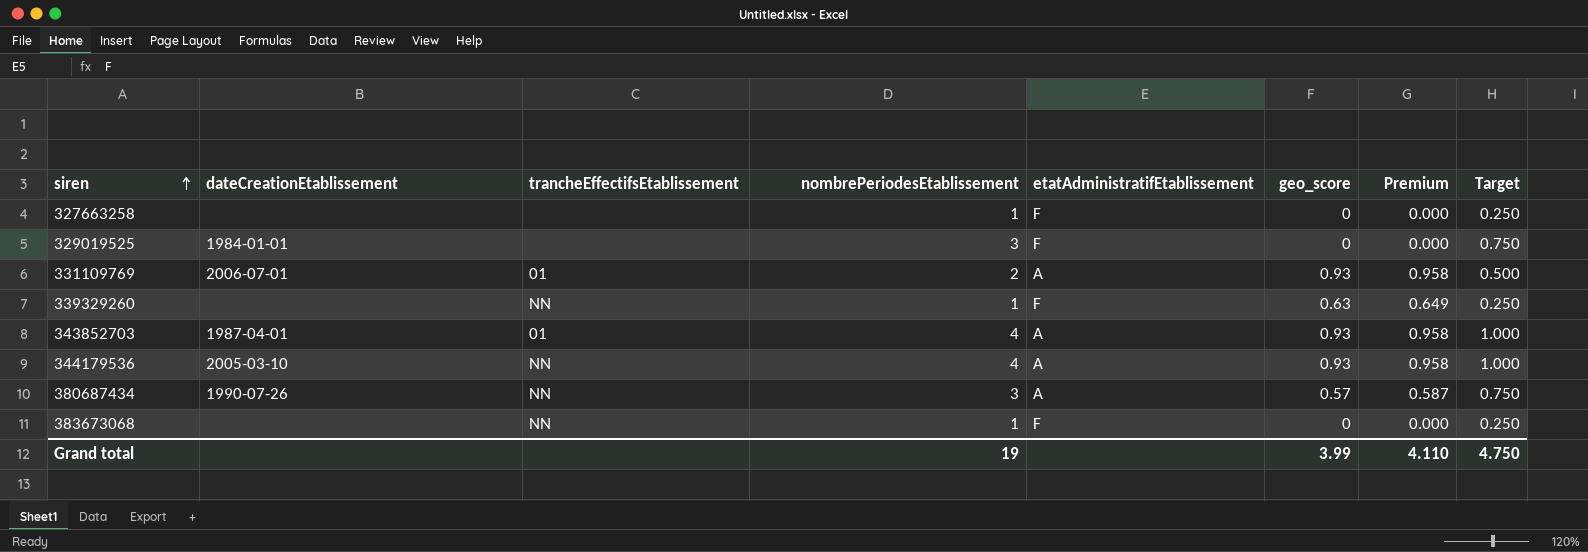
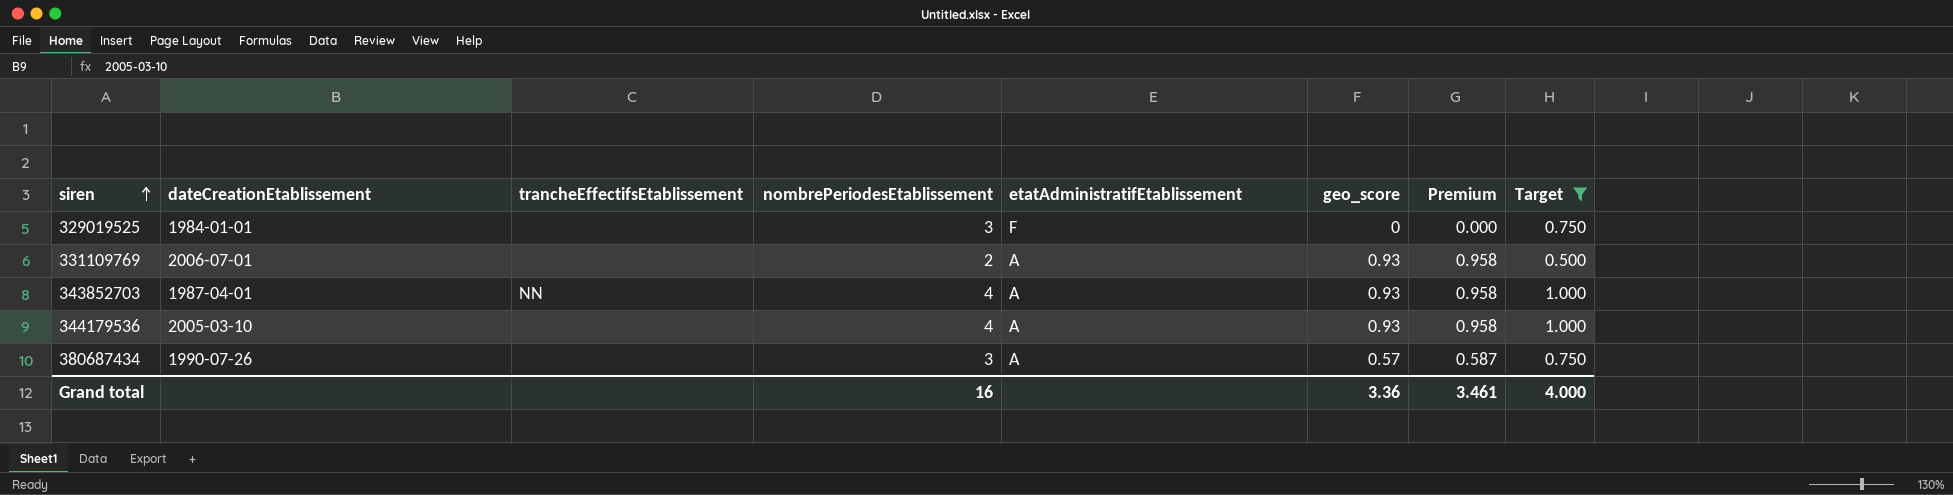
filter: none -> Target != 0.250
331109769 | trancheEffectifsEtablissement: 01 -> none
343852703 | trancheEffectifsEtablissement: 01 -> NN
344179536 | trancheEffectifsEtablissement: NN -> none
380687434 | trancheEffectifsEtablissement: NN -> none
Grand total | nombrePeriodesEtablissement: 19 -> 16
Grand total | geo_score: 3.99 -> 3.36
Grand total | Premium: 4.110 -> 3.461
Grand total | Target: 4.750 -> 4.000

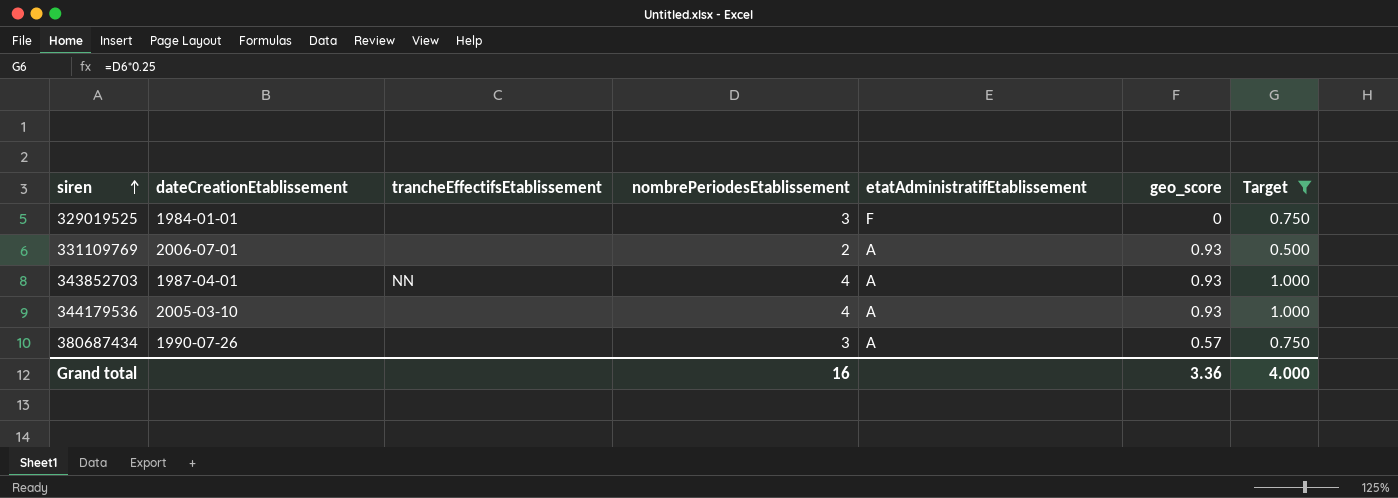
column Premium | formula: [geo_score] * 1.03 -> none

